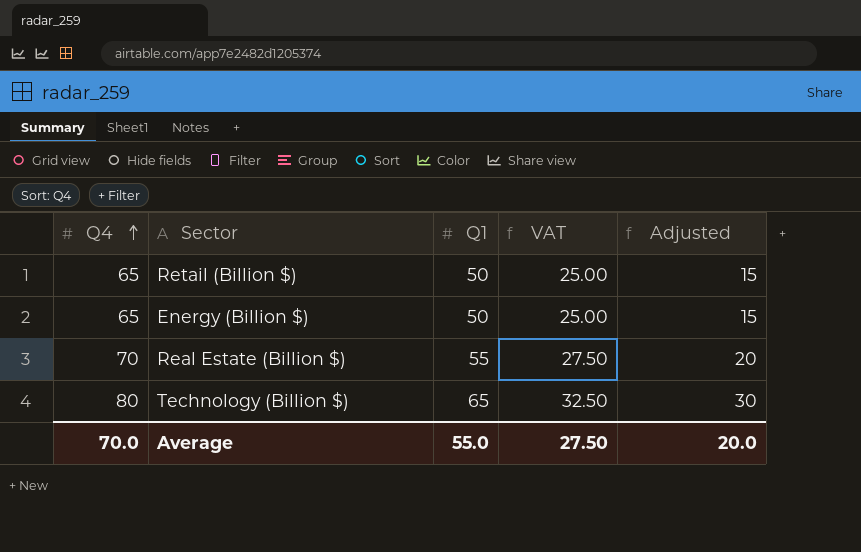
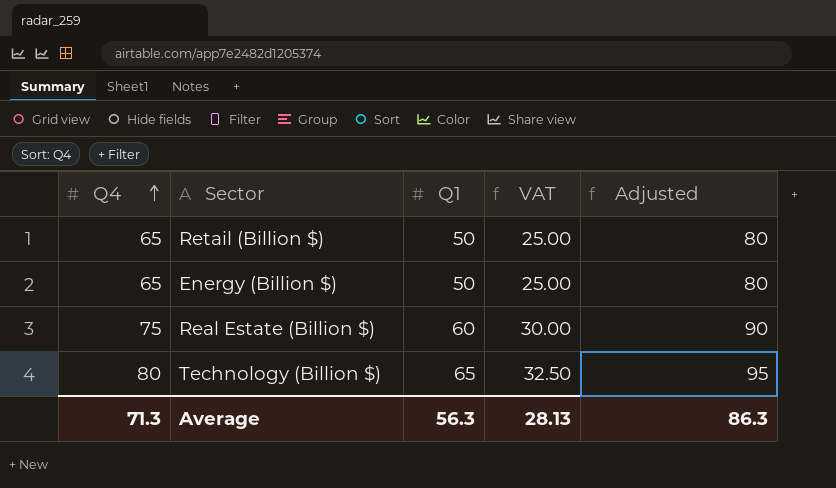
column Adjusted | formula: [Q4] - 50 -> [Q4] + 15
Real Estate (Billion $) | Q4: 70 -> 75
Real Estate (Billion $) | Q1: 55 -> 60
Real Estate (Billion $) | VAT: 27.50 -> 30.00
Average | Q4: 70.0 -> 71.3
Average | Q1: 55.0 -> 56.3
Average | VAT: 27.50 -> 28.13
Average | Adjusted: 20.0 -> 86.3

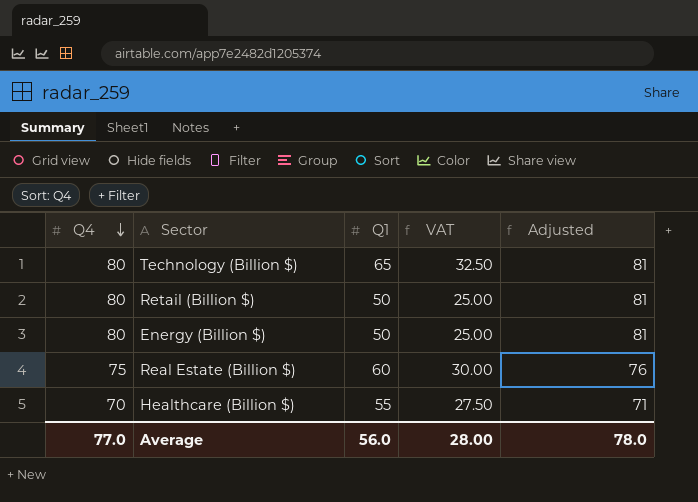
row order: Q4 ascending -> Q4 descending
column Adjusted | formula: [Q4] + 15 -> [Q4] + 1
Retail (Billion $) | Q4: 65 -> 80
Energy (Billion $) | Q4: 65 -> 80
row Healthcare (Billion $): none -> 70 | 55 | 27.50 | 71
Average | Q4: 71.3 -> 77.0
Average | Q1: 56.3 -> 56.0
Average | VAT: 28.13 -> 28.00
Average | Adjusted: 86.3 -> 78.0

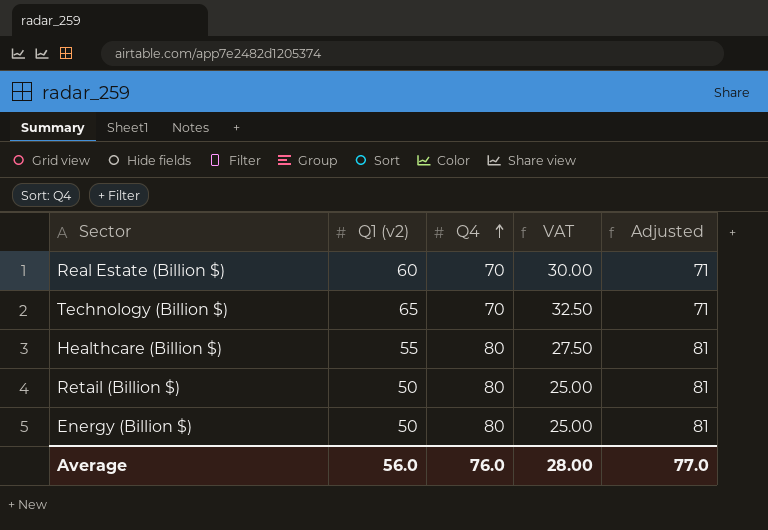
row order: Q4 descending -> Q4 ascending
column name: Q1 -> Q1 (v2)
column Q4 | position: 1 -> 3
Real Estate (Billion $) | Q4: 75 -> 70
Real Estate (Billion $) | Adjusted: 76 -> 71
Technology (Billion $) | Q4: 80 -> 70
Technology (Billion $) | Adjusted: 81 -> 71
Healthcare (Billion $) | Q4: 70 -> 80
Healthcare (Billion $) | Adjusted: 71 -> 81
Average | Q4: 77.0 -> 76.0
Average | Adjusted: 78.0 -> 77.0

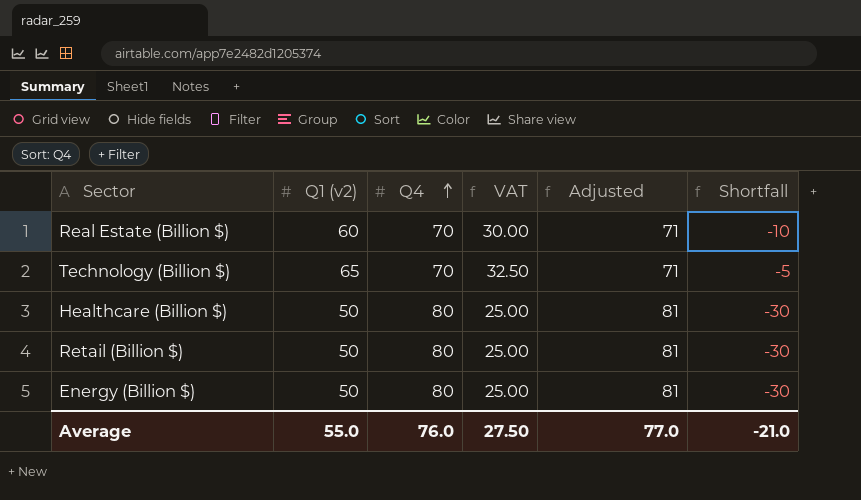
column Shortfall | formula: none -> [Q1 (v2)] - [Q4]
Healthcare (Billion $) | Q1 (v2): 55 -> 50
Healthcare (Billion $) | VAT: 27.50 -> 25.00
Average | Q1 (v2): 56.0 -> 55.0
Average | VAT: 28.00 -> 27.50

